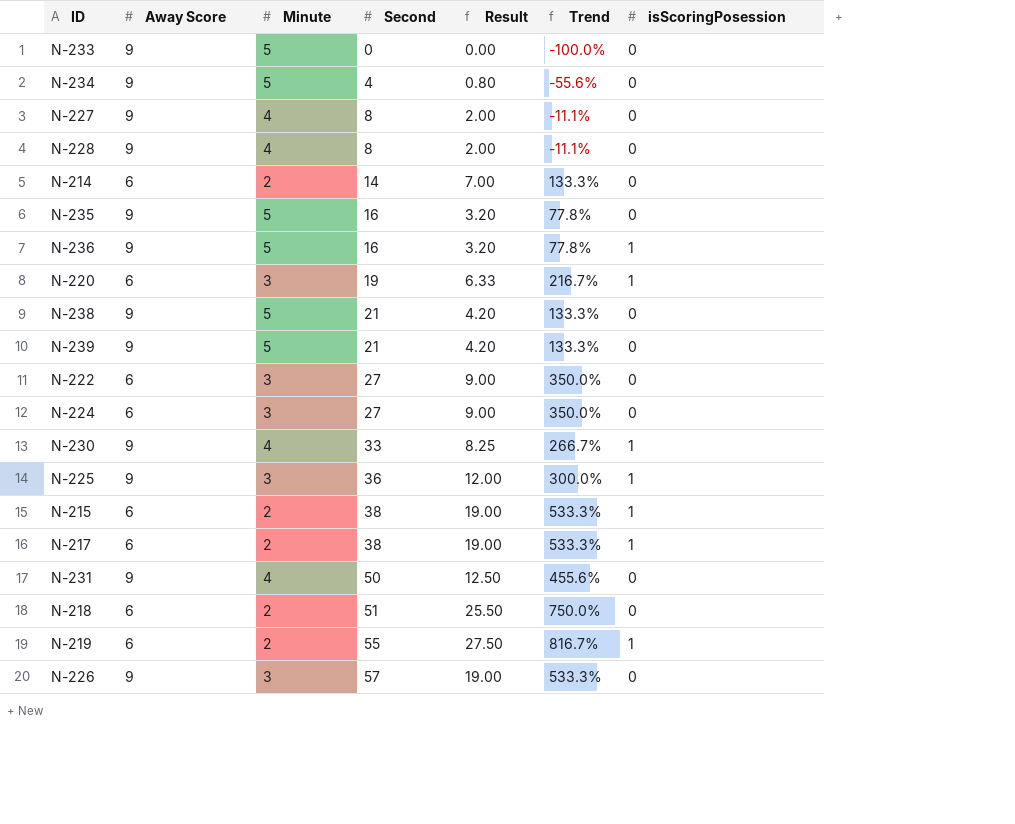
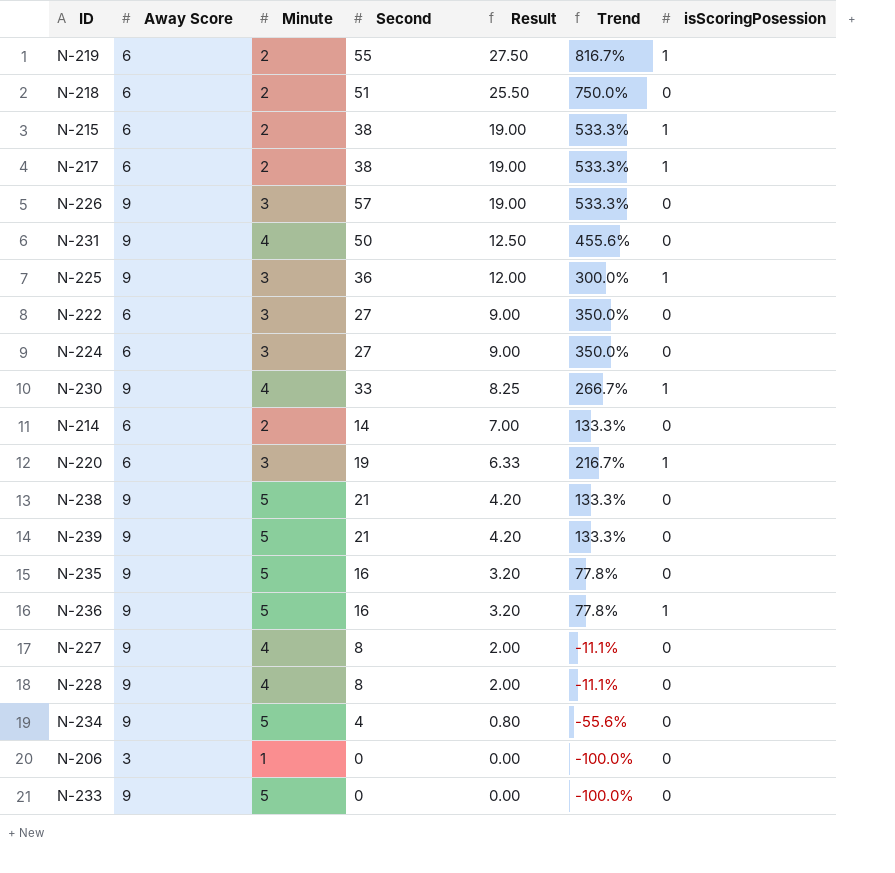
row order: Second ascending -> Result descending
row N-206: none -> 3 | 1 | 0 | 0.00 | -100.0% | 0

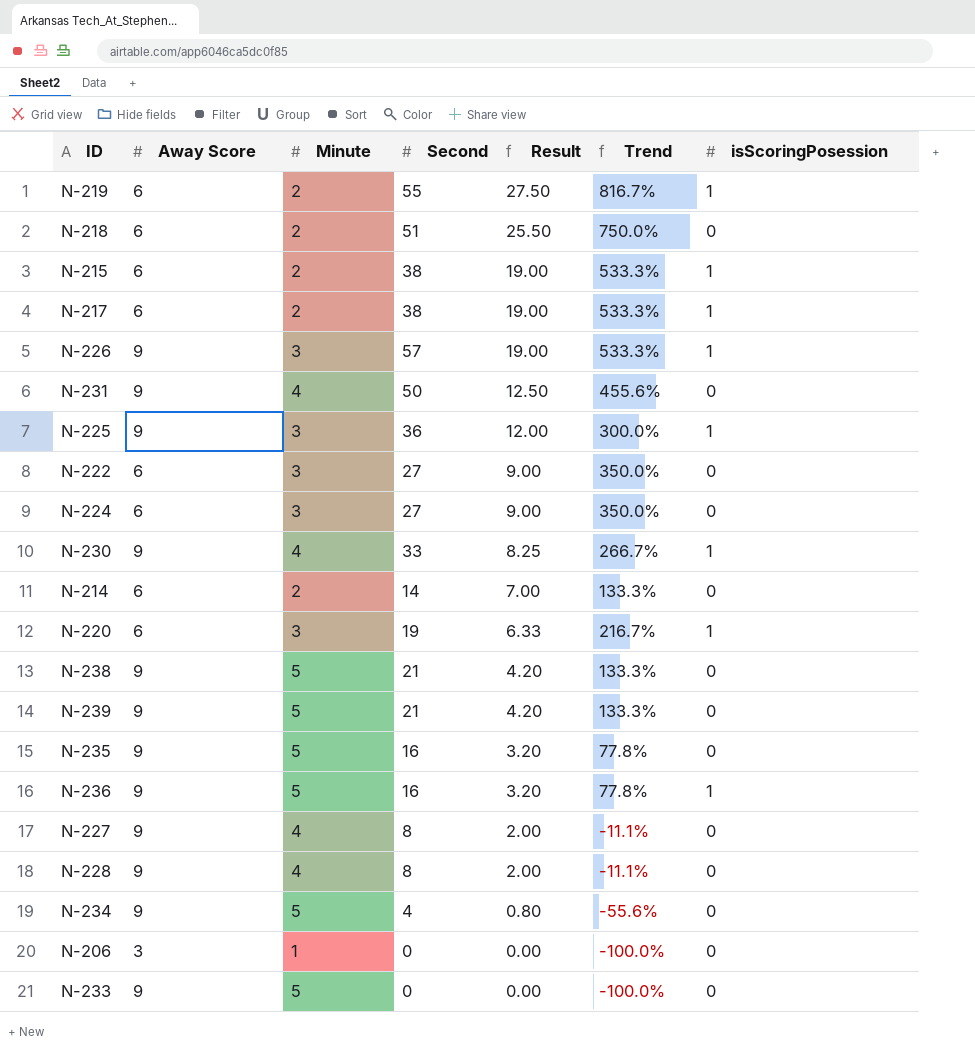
N-226 | isScoringPosession: 0 -> 1

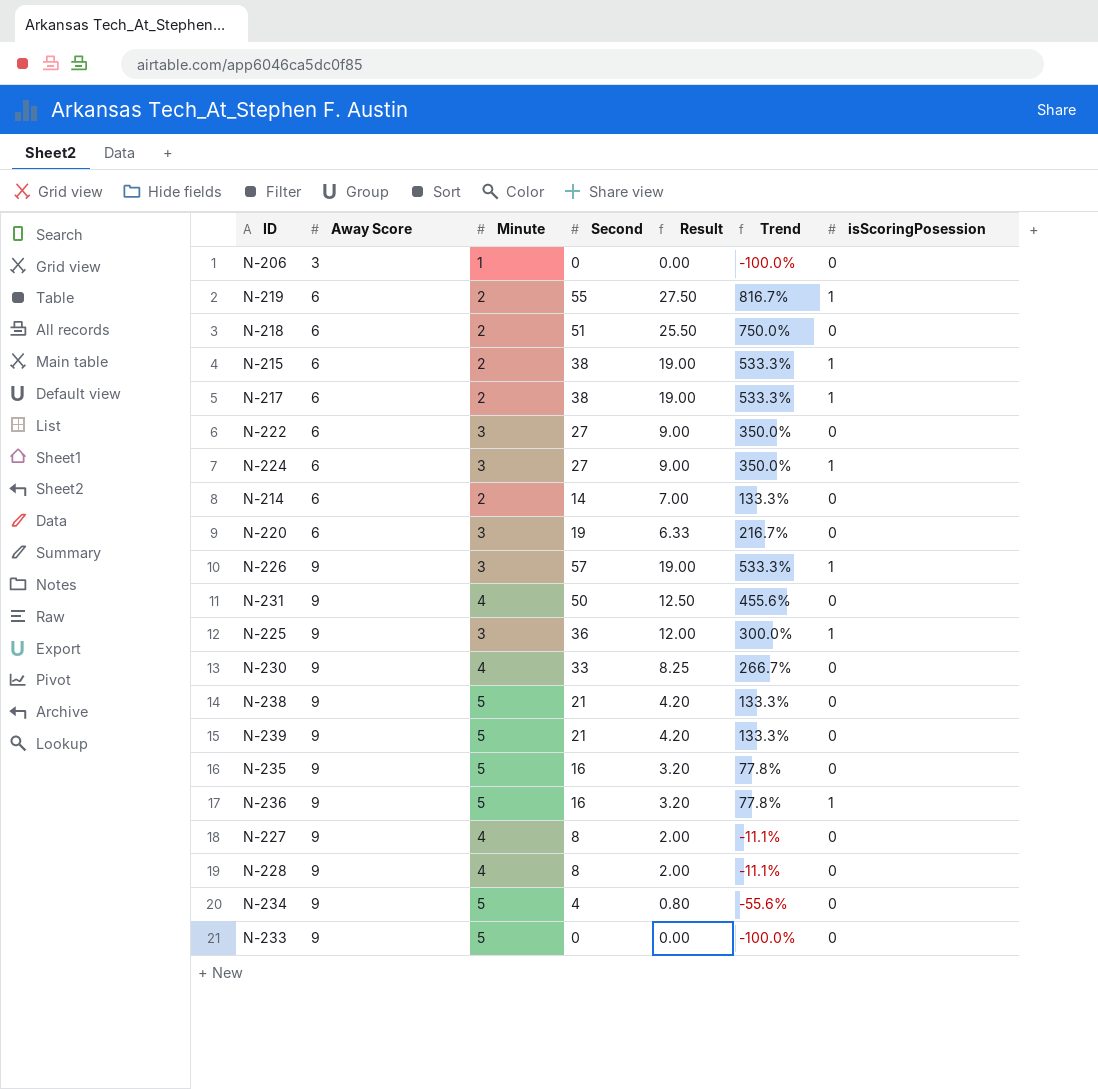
row order: Result descending -> Away Score ascending
N-224 | isScoringPosession: 0 -> 1
N-220 | isScoringPosession: 1 -> 0
N-230 | isScoringPosession: 1 -> 0

